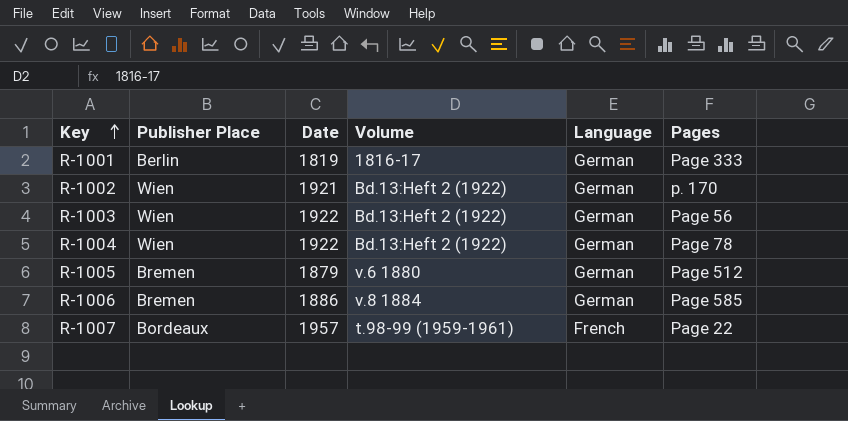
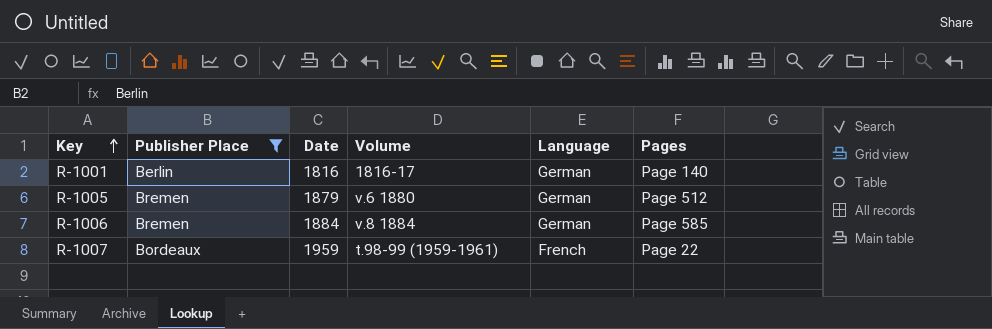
filter: none -> Publisher Place != Wien
R-1001 | Date: 1819 -> 1816
R-1001 | Pages: Page 333 -> Page 140
R-1006 | Date: 1886 -> 1884
R-1007 | Date: 1957 -> 1959

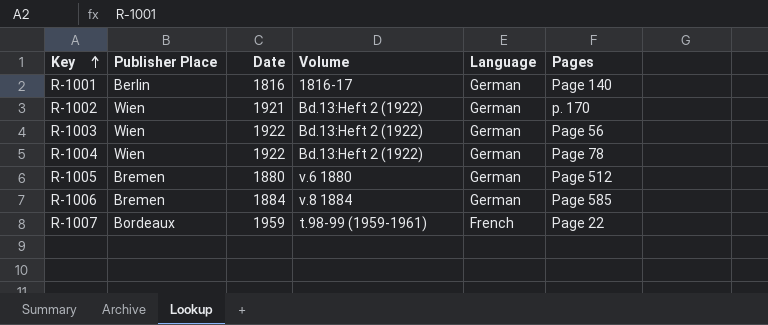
filter: Publisher Place != Wien -> none
R-1005 | Date: 1879 -> 1880

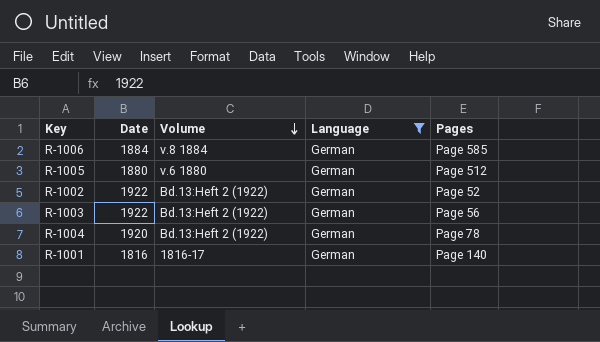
filter: none -> Language = German
row order: Key ascending -> Volume descending
column Publisher Place | position: 2 -> none
R-1002 | Date: 1921 -> 1922
R-1002 | Pages: p. 170 -> Page 52
R-1004 | Date: 1922 -> 1920

